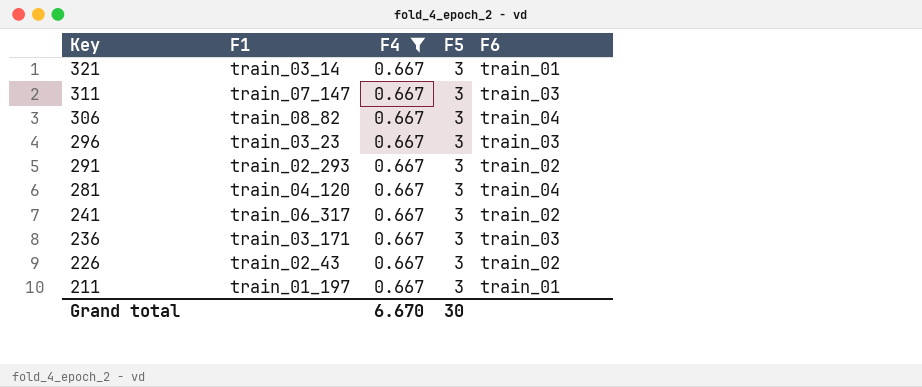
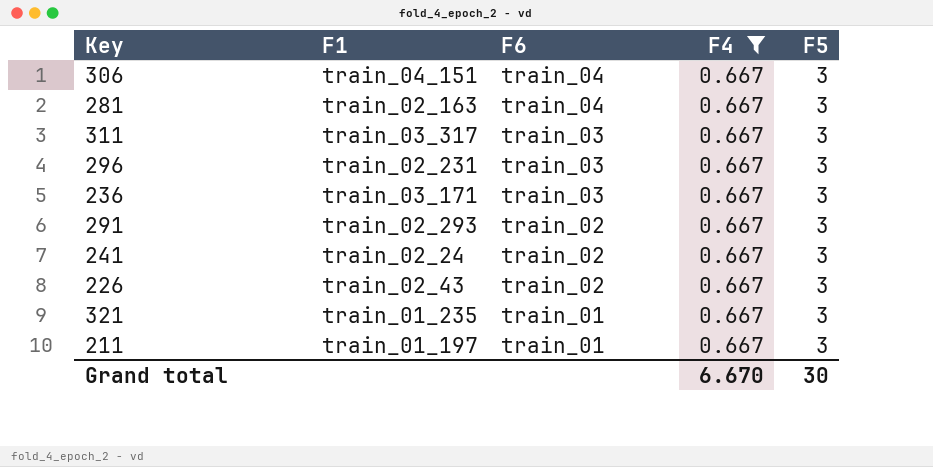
row order: Key descending -> F6 descending
column F6 | position: 5 -> 3
306 | F1: train_08_82 -> train_04_151
281 | F1: train_04_120 -> train_02_163
311 | F1: train_07_147 -> train_03_317
296 | F1: train_03_23 -> train_02_231
241 | F1: train_06_317 -> train_02_24
321 | F1: train_03_14 -> train_01_235

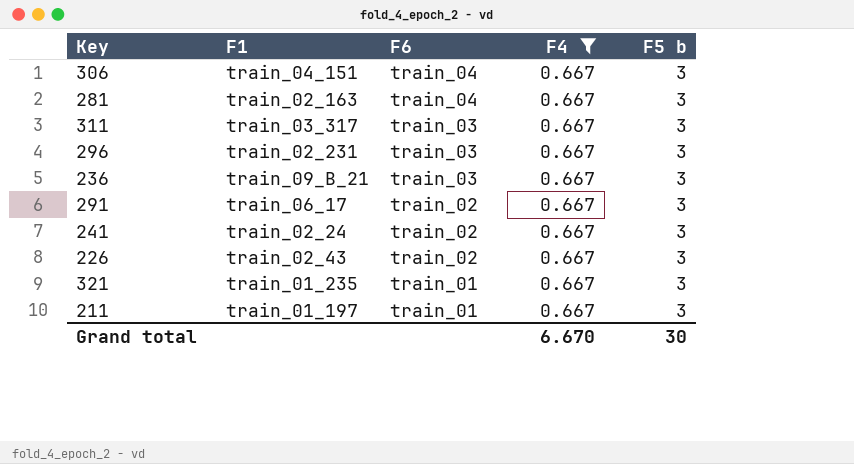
column name: F5 -> F5 b
236 | F1: train_03_171 -> train_09_B_21
291 | F1: train_02_293 -> train_06_17

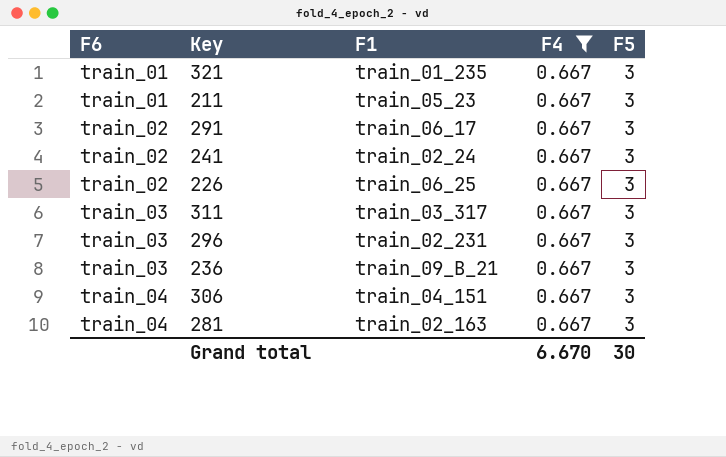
row order: F6 descending -> F6 ascending
column F6 | position: 3 -> 1
column name: F5 b -> F5
211 | F1: train_01_197 -> train_05_23
226 | F1: train_02_43 -> train_06_25

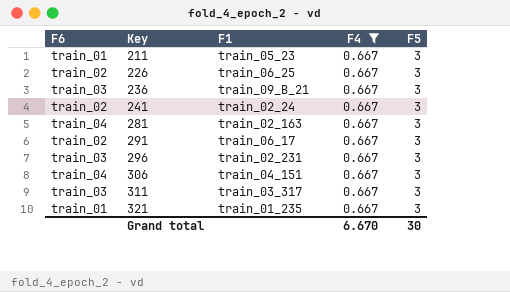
row order: F6 ascending -> Key ascending

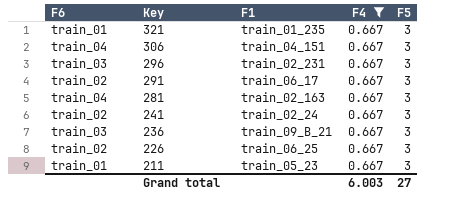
row order: Key ascending -> Key descending
row 311: train_03 | train_03_317 | 0.667 | 3 -> none
Grand total | F4: 6.670 -> 6.003
Grand total | F5: 30 -> 27

